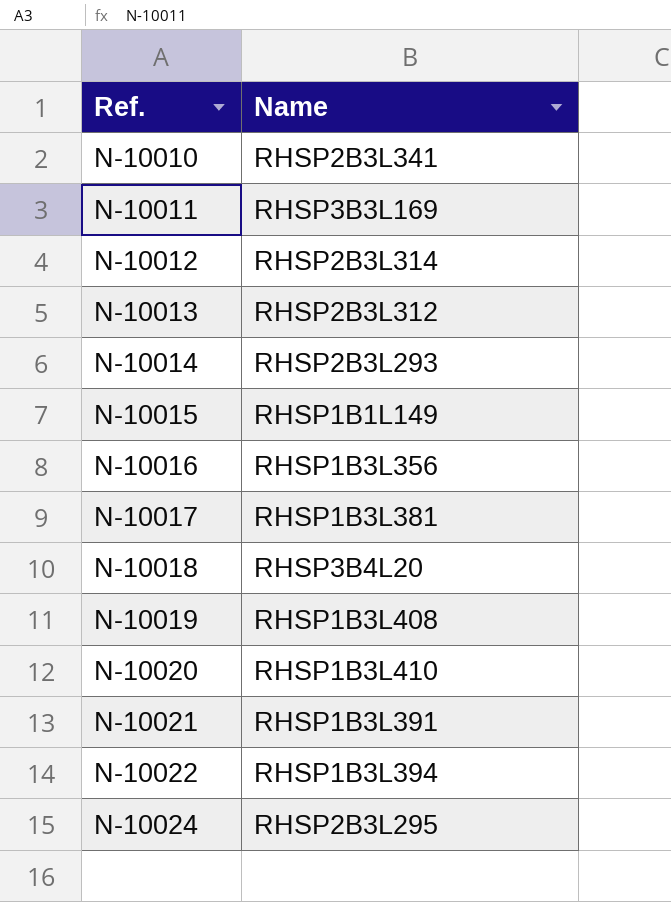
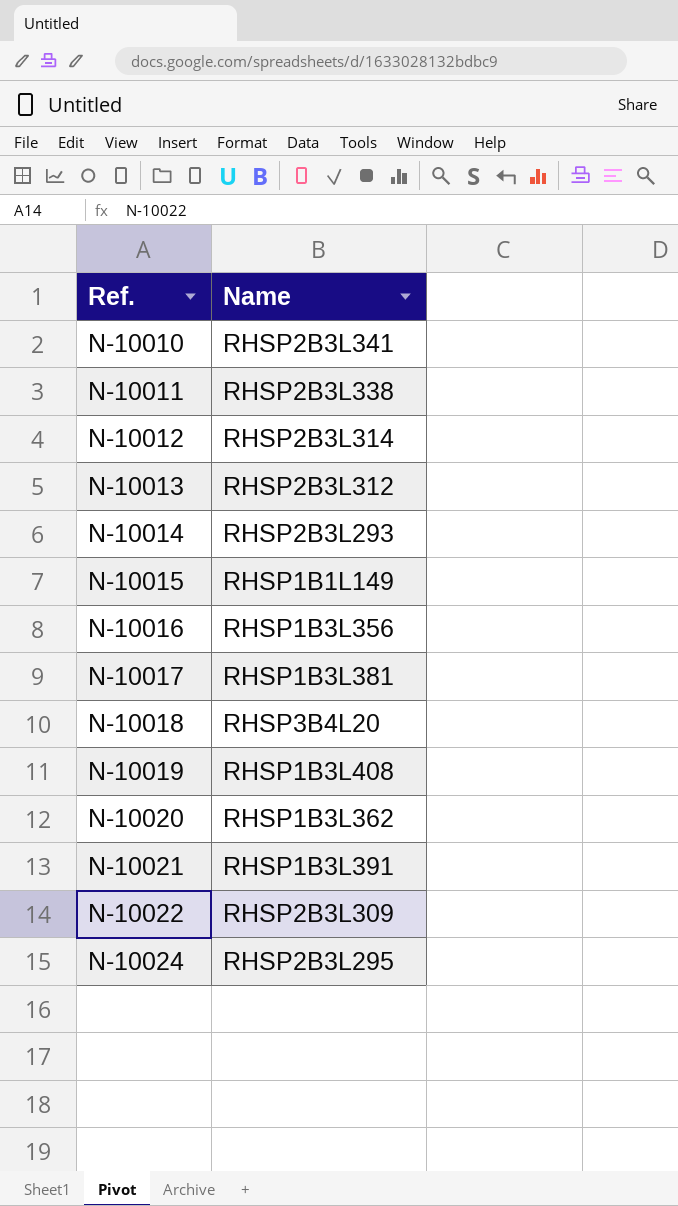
N-10011 | Name: RHSP3B3L169 -> RHSP2B3L338
N-10020 | Name: RHSP1B3L410 -> RHSP1B3L362
N-10022 | Name: RHSP1B3L394 -> RHSP2B3L309

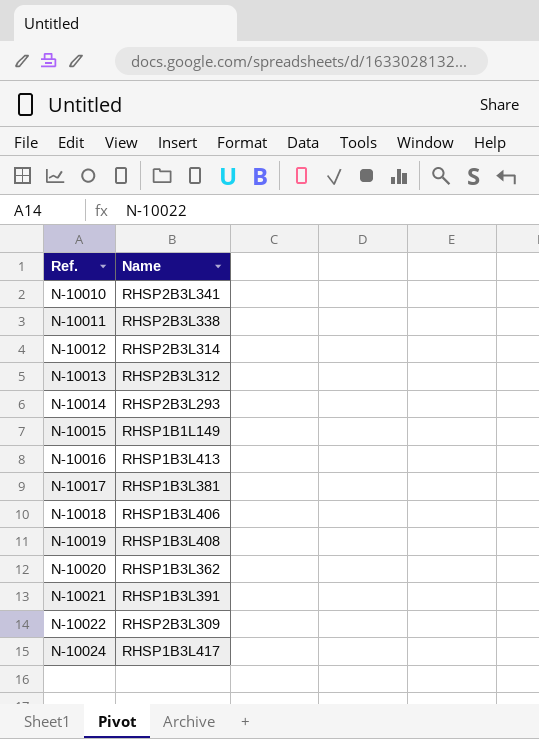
N-10016 | Name: RHSP1B3L356 -> RHSP1B3L413
N-10018 | Name: RHSP3B4L20 -> RHSP1B3L406
N-10024 | Name: RHSP2B3L295 -> RHSP1B3L417

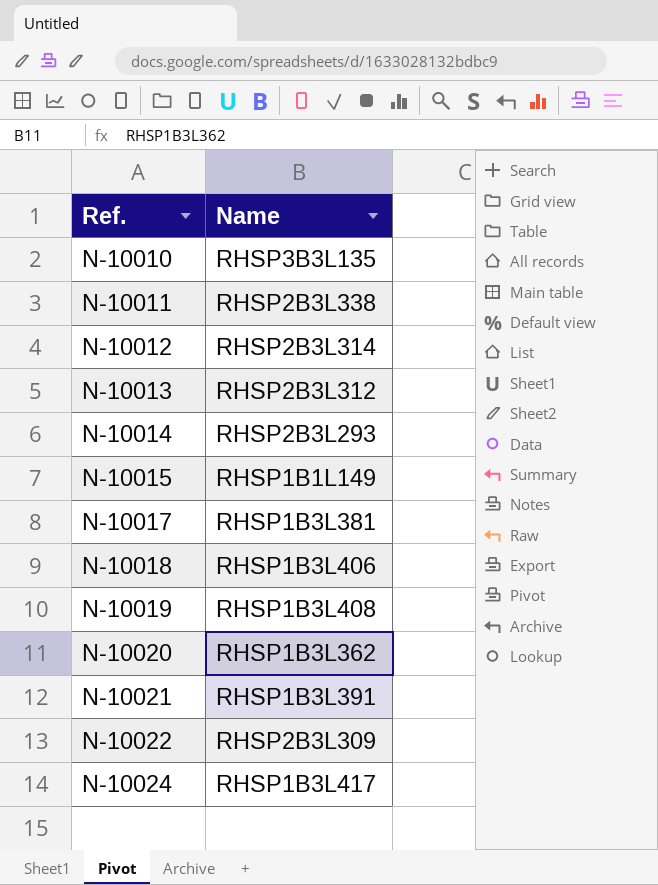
row N-10016: RHSP1B3L413 -> none
N-10010 | Name: RHSP2B3L341 -> RHSP3B3L135

